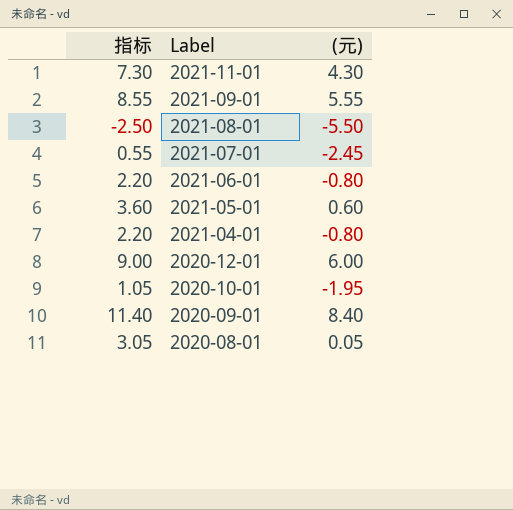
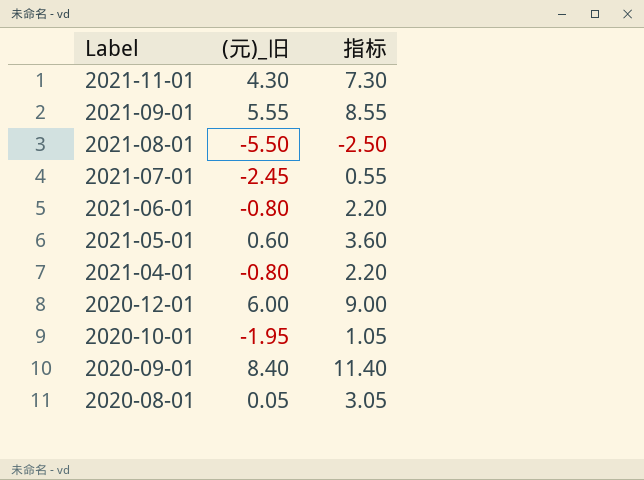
column name: (元) -> (元)_旧
column 指标 | position: 1 -> 3

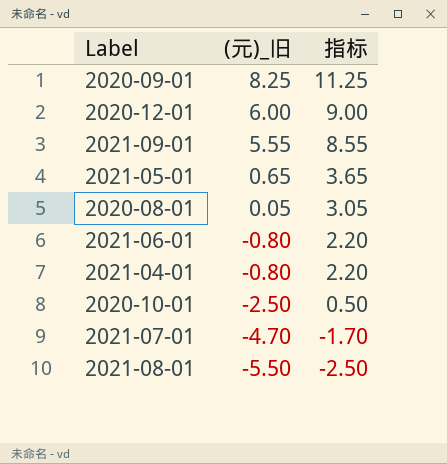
row order: Label descending -> (元)_旧 descending
row 2021-11-01: 4.30 | 7.30 -> none
2020-09-01 | (元)_旧: 8.40 -> 8.25
2020-09-01 | 指标: 11.40 -> 11.25
2021-05-01 | (元)_旧: 0.60 -> 0.65
2021-05-01 | 指标: 3.60 -> 3.65
2020-10-01 | (元)_旧: -1.95 -> -2.50
2020-10-01 | 指标: 1.05 -> 0.50
2021-07-01 | (元)_旧: -2.45 -> -4.70
2021-07-01 | 指标: 0.55 -> -1.70

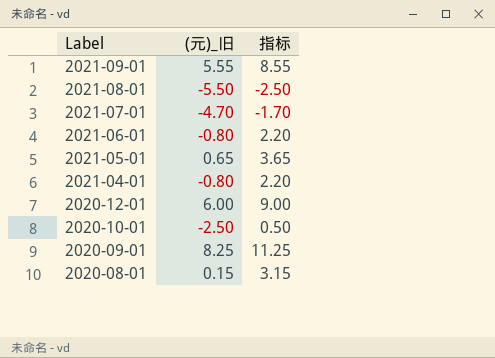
row order: (元)_旧 descending -> Label descending
2020-08-01 | (元)_旧: 0.05 -> 0.15
2020-08-01 | 指标: 3.05 -> 3.15

